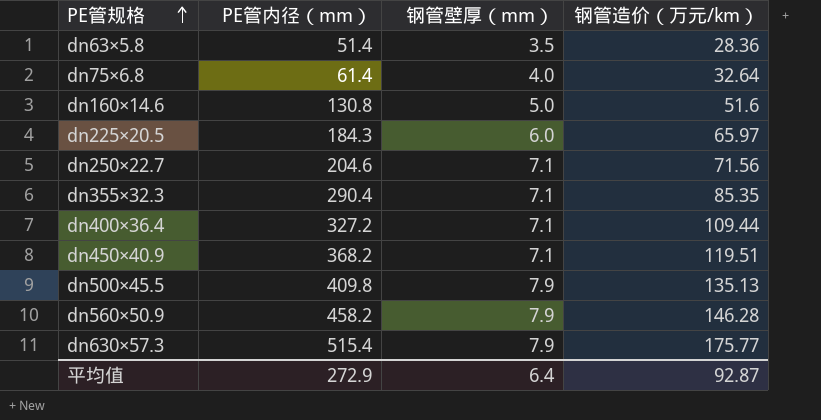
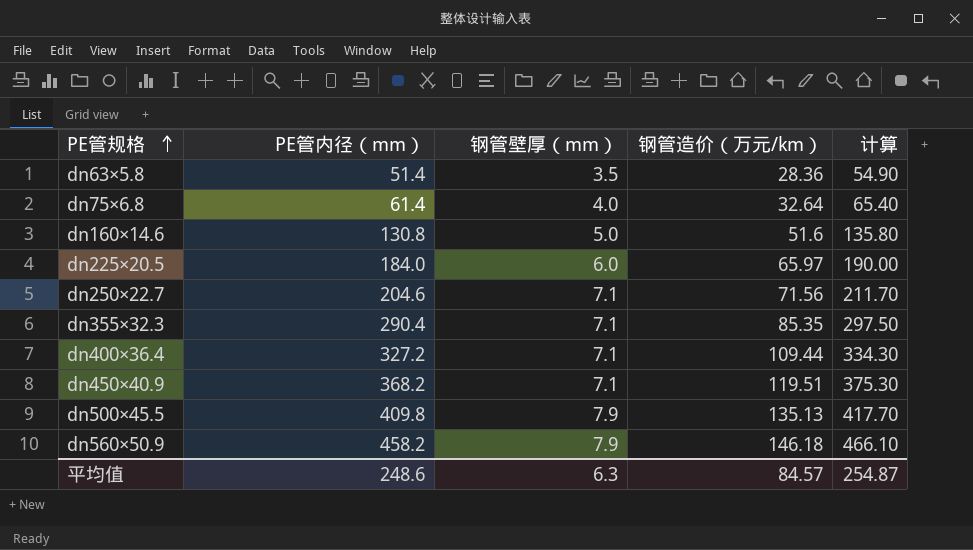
column 计算 | formula: none -> [PE管内径（mm）] + [钢管壁厚（mm）]
row dn630×57.3: 515.4 | 7.9 | 175.77 -> none
dn225×20.5 | PE管内径（mm）: 184.3 -> 184.0
dn560×50.9 | 钢管造价（万元/km）: 146.28 -> 146.18
平均值 | PE管内径（mm）: 272.9 -> 248.6
平均值 | 钢管壁厚（mm）: 6.4 -> 6.3
平均值 | 钢管造价（万元/km）: 92.87 -> 84.57

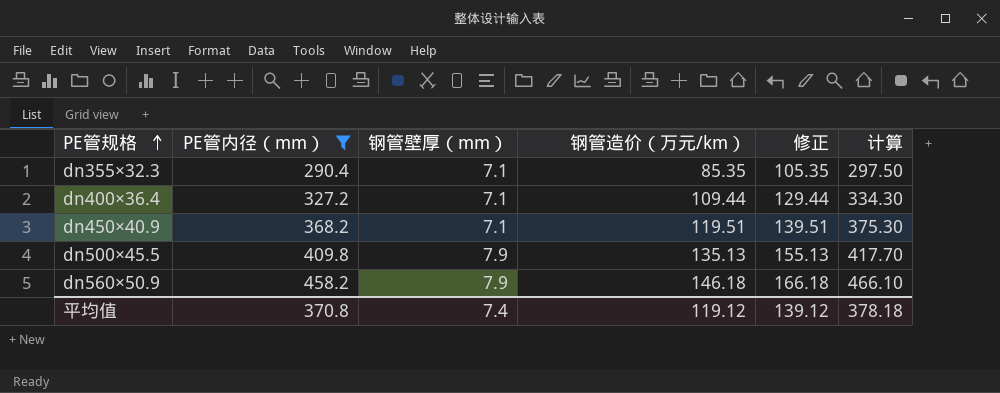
filter: none -> PE管内径（mm） >= 290.4
column 修正 | formula: none -> [钢管造价（万元/km）] + 20
平均值 | PE管内径（mm）: 248.6 -> 370.8
平均值 | 钢管壁厚（mm）: 6.3 -> 7.4
平均值 | 钢管造价（万元/km）: 84.57 -> 119.12
平均值 | 计算: 254.87 -> 378.18

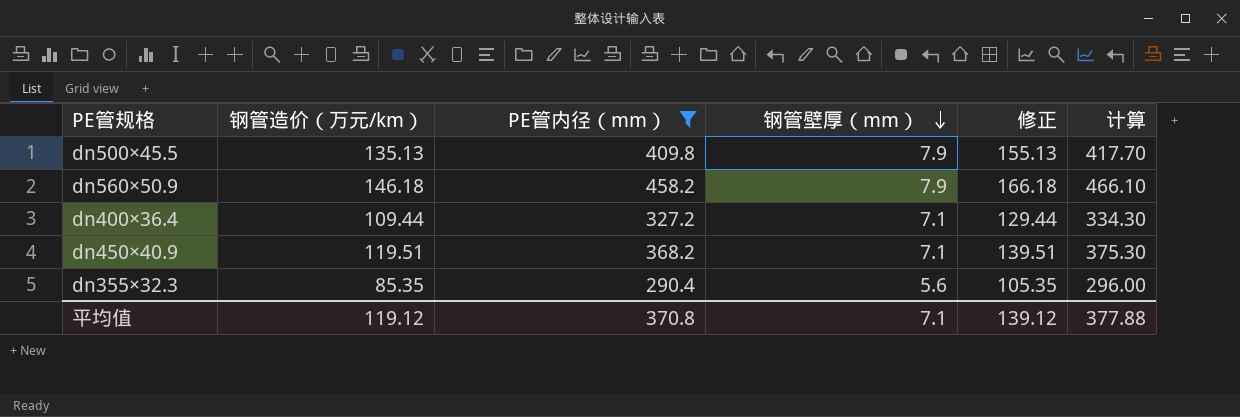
row order: PE管规格 ascending -> 钢管壁厚（mm） descending
column 钢管造价（万元/km） | position: 4 -> 2
dn355×32.3 | 钢管壁厚（mm）: 7.1 -> 5.6
dn355×32.3 | 计算: 297.50 -> 296.00
平均值 | 钢管壁厚（mm）: 7.4 -> 7.1
平均值 | 计算: 378.18 -> 377.88

